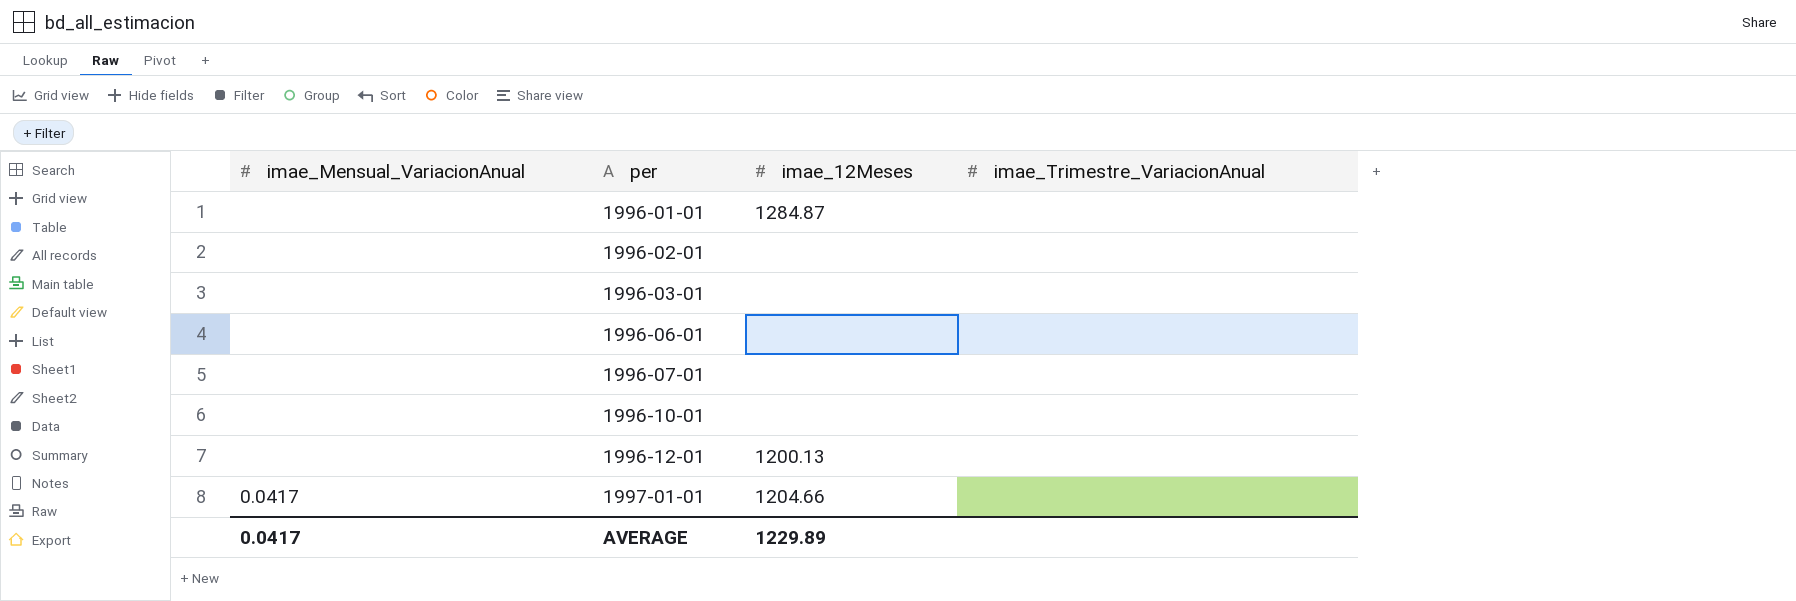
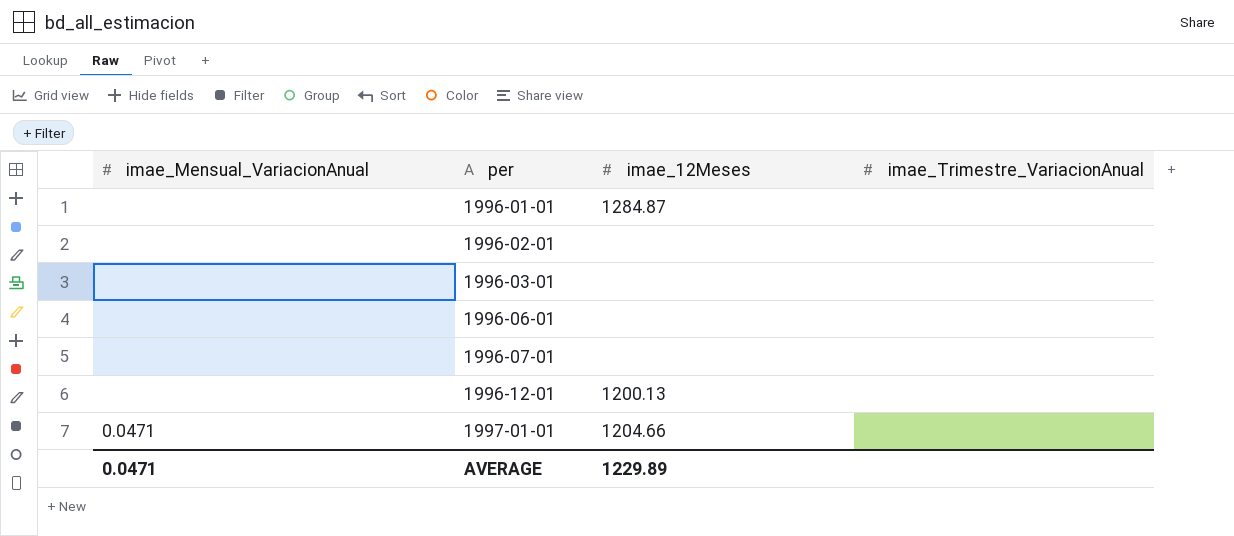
row 1996-10-01: none | none | none -> none
1997-01-01 | imae_Mensual_VariacionAnual: 0.0417 -> 0.0471
AVERAGE | imae_Mensual_VariacionAnual: 0.0417 -> 0.0471

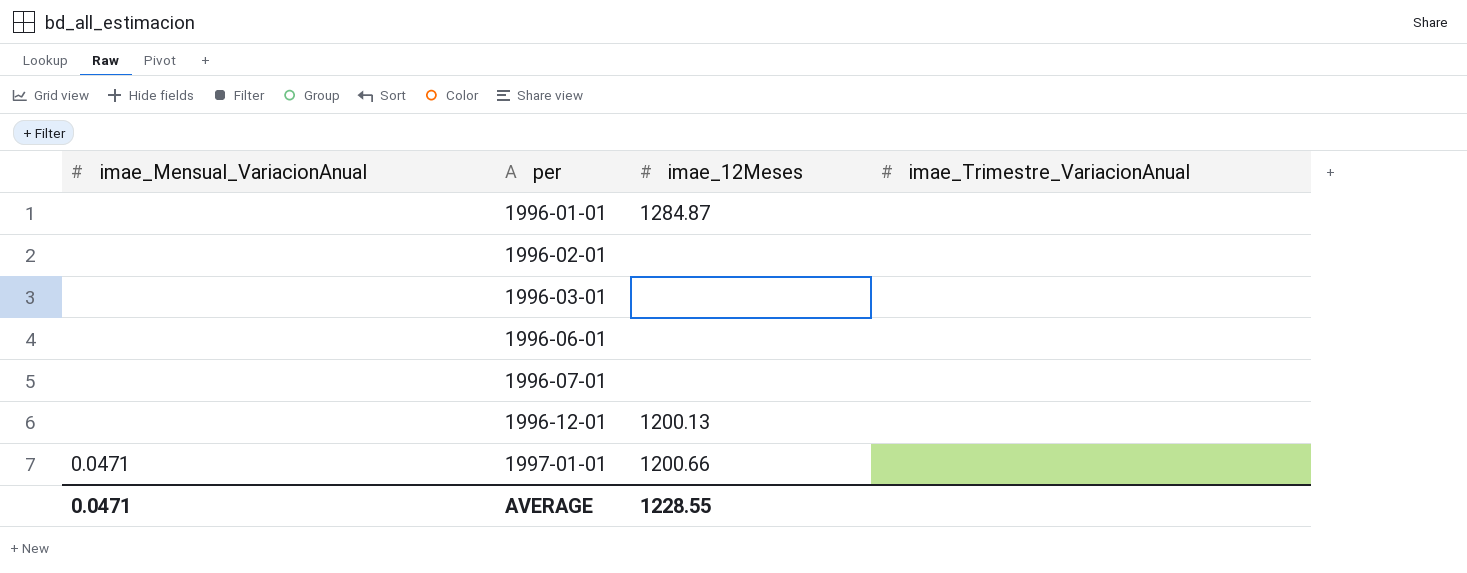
1997-01-01 | imae_12Meses: 1204.66 -> 1200.66
AVERAGE | imae_12Meses: 1229.89 -> 1228.55

